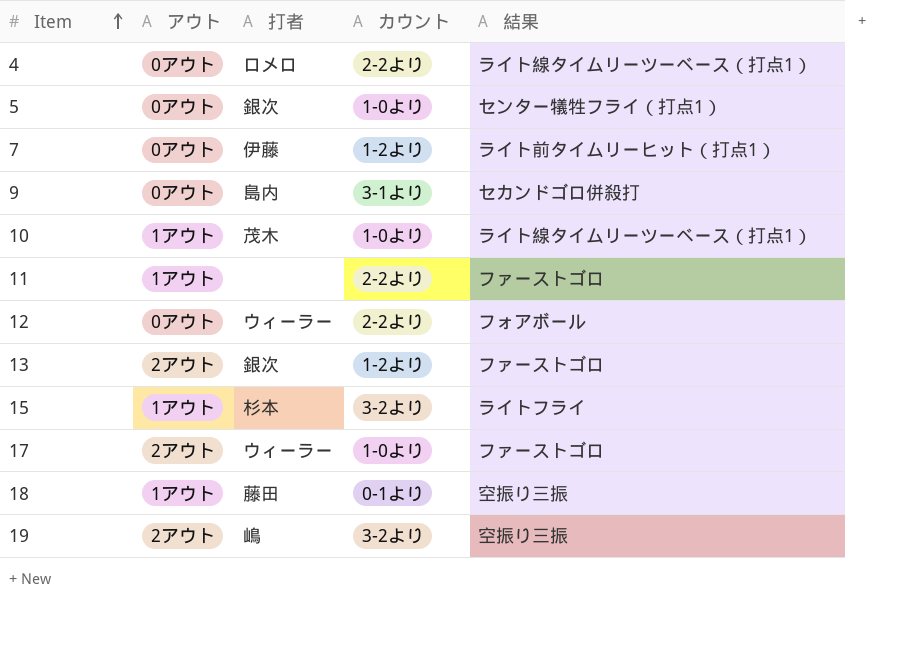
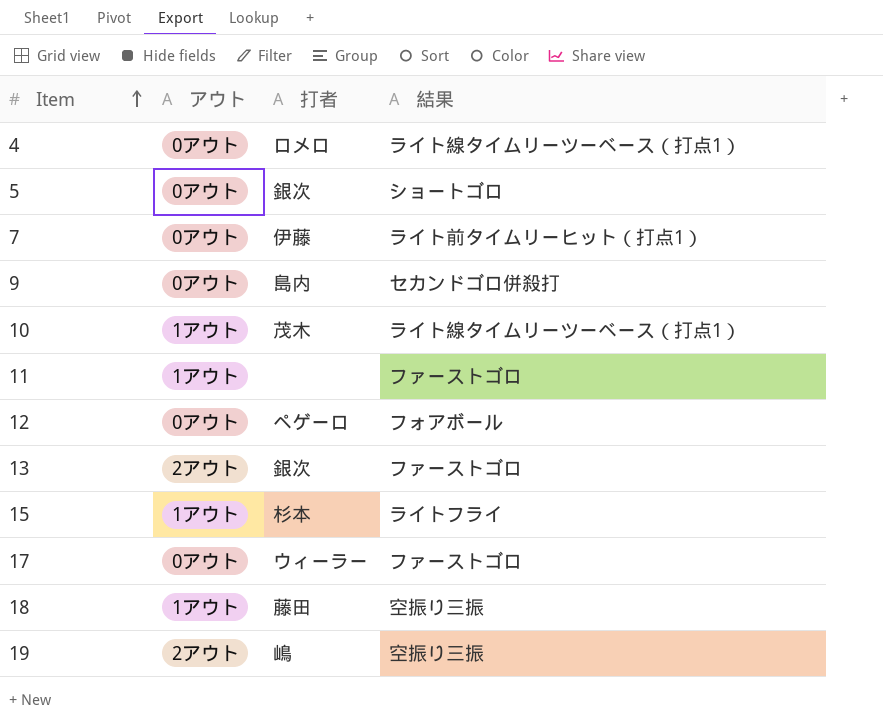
column カウント | position: 4 -> none
5 | 結果: センター犠牲フライ（打点1） -> ショートゴロ
12 | 打者: ウィーラー -> ペゲーロ
17 | アウト: 2アウト -> 0アウト

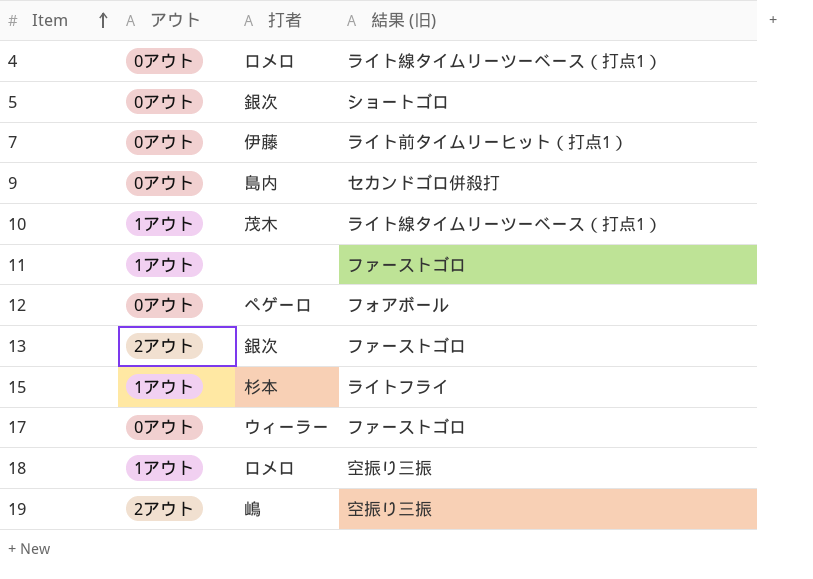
column name: 結果 -> 結果 (旧)
18 | 打者: 藤田 -> ロメロ

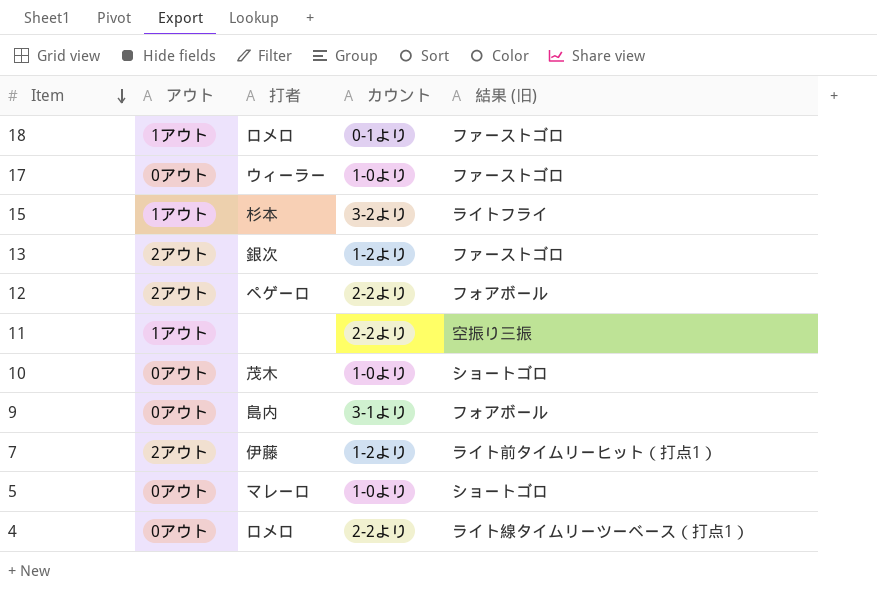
row order: Item ascending -> Item descending
column カウント | position: none -> 4
row 19: 2アウト | 嶋 | 空振り三振 -> none
18 | 結果 (旧): 空振り三振 -> ファーストゴロ
12 | アウト: 0アウト -> 2アウト
11 | 結果 (旧): ファーストゴロ -> 空振り三振
10 | アウト: 1アウト -> 0アウト
10 | 結果 (旧): ライト線タイムリーツーベース（打点1） -> ショートゴロ
9 | 結果 (旧): セカンドゴロ併殺打 -> フォアボール
7 | アウト: 0アウト -> 2アウト
5 | 打者: 銀次 -> マレーロ

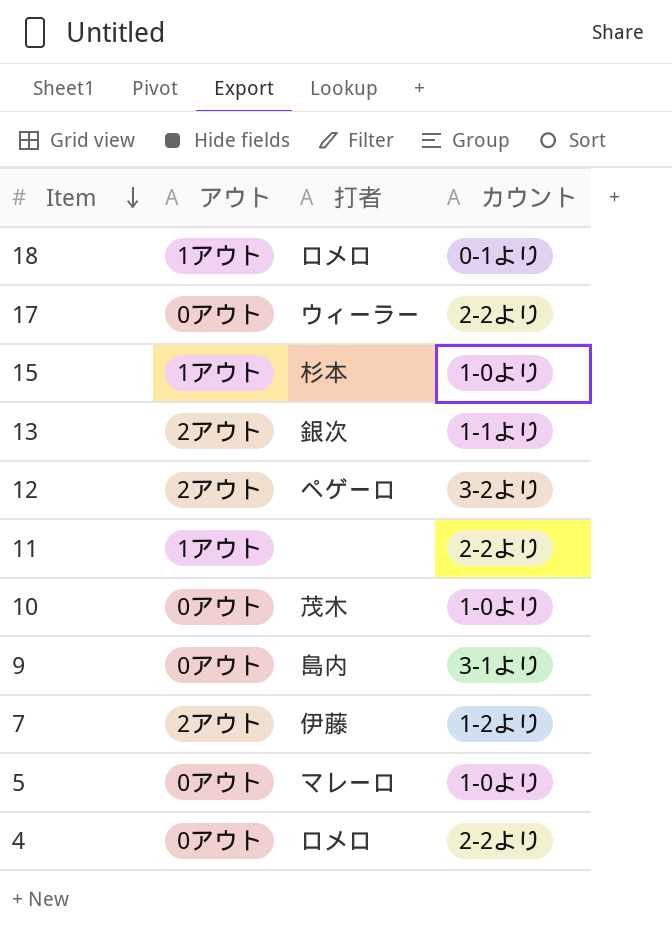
column 結果 (旧) | position: 5 -> none
17 | カウント: 1-0より -> 2-2より
15 | カウント: 3-2より -> 1-0より
13 | カウント: 1-2より -> 1-1より
12 | カウント: 2-2より -> 3-2より

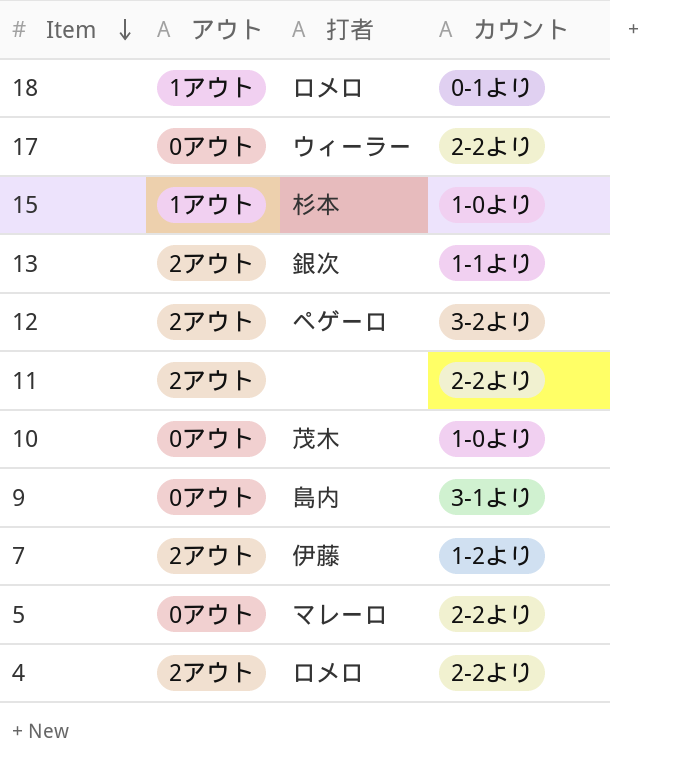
11 | アウト: 1アウト -> 2アウト
5 | カウント: 1-0より -> 2-2より
4 | アウト: 0アウト -> 2アウト

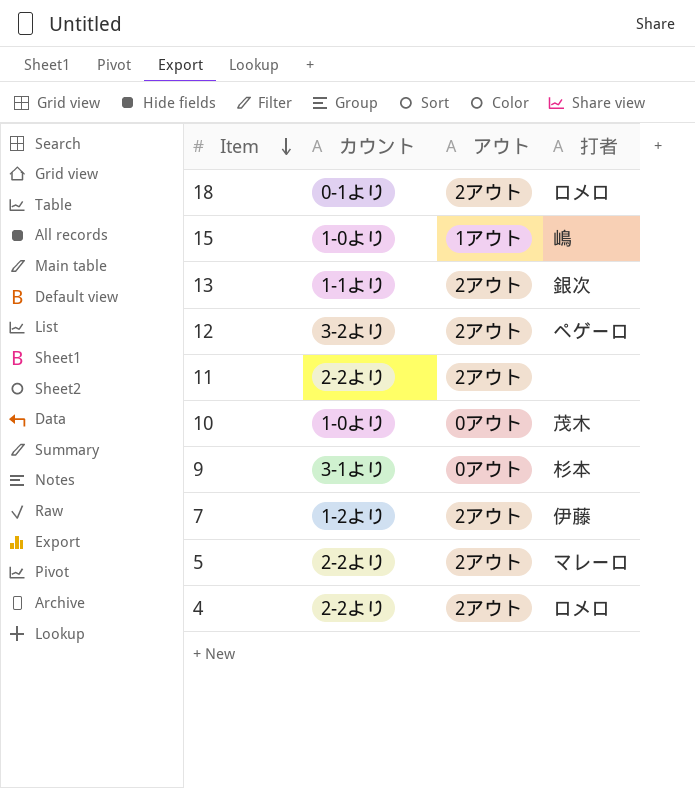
column カウント | position: 4 -> 2
row 17: 0アウト | ウィーラー | 2-2より -> none
18 | アウト: 1アウト -> 2アウト
15 | 打者: 杉本 -> 嶋
9 | 打者: 島内 -> 杉本
5 | アウト: 0アウト -> 2アウト

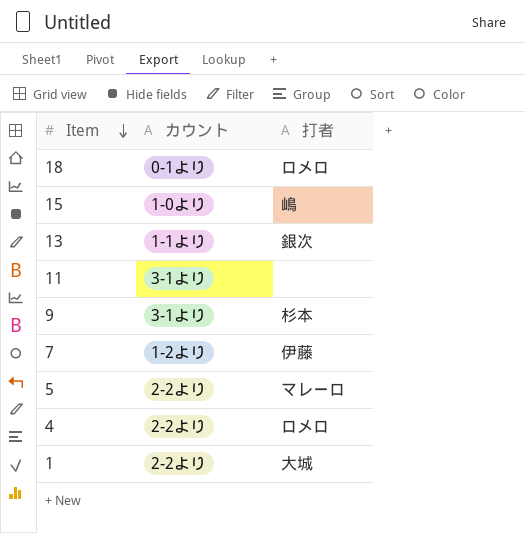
column アウト | position: 3 -> none
row 12: 3-2より | 2アウト | ペゲーロ -> none
row 10: 1-0より | 0アウト | 茂木 -> none
11 | カウント: 2-2より -> 3-1より
row 1: none -> 2-2より | 大城

